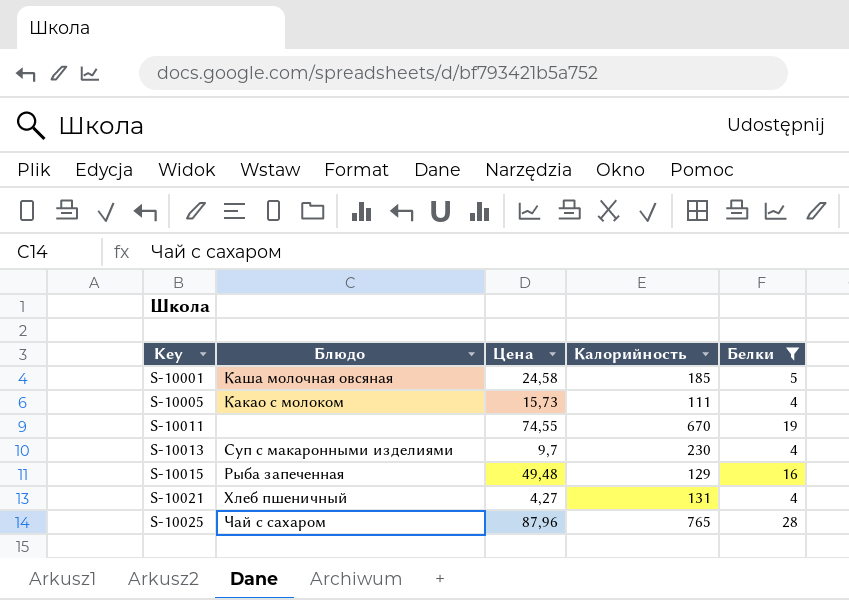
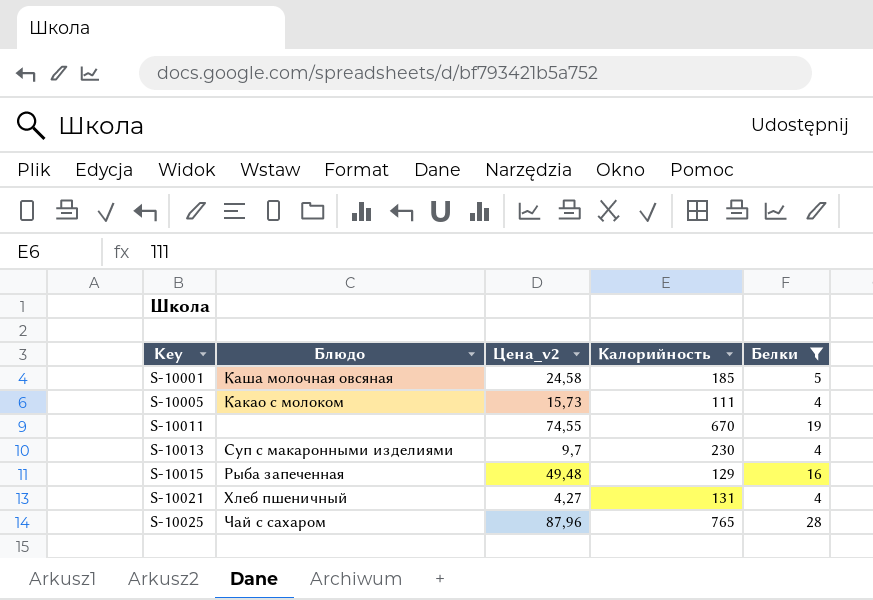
column name: Цена -> Цена_v2

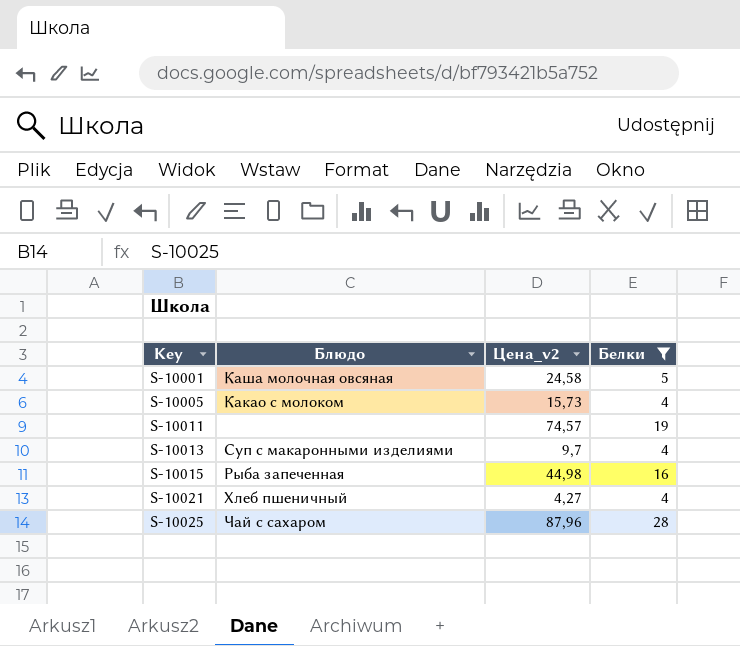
column Калорийность | position: 4 -> none
S-10011 | Цена_v2: 74,55 -> 74,57
S-10015 | Цена_v2: 49,48 -> 44,98

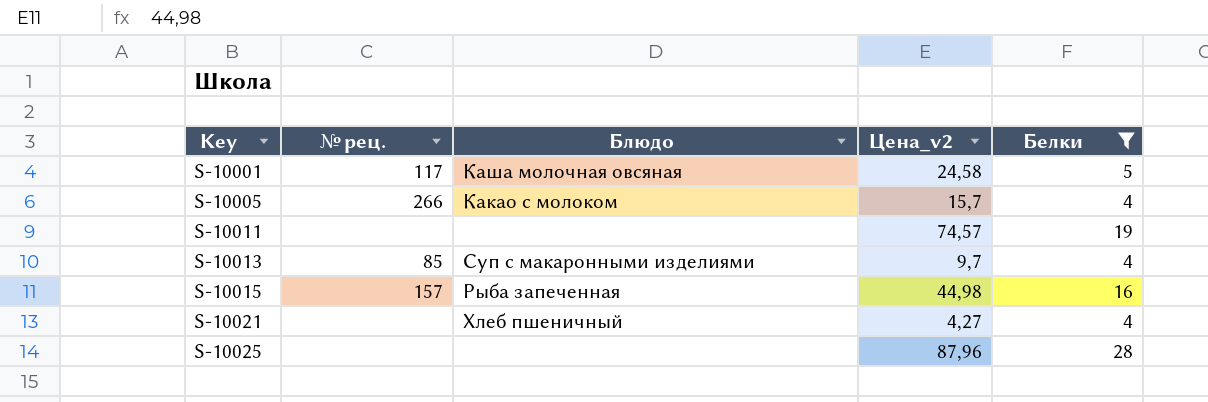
column № рец. | position: none -> 2
S-10005 | Цена_v2: 15,73 -> 15,7
S-10025 | Блюдо: Чай с сахаром -> none

